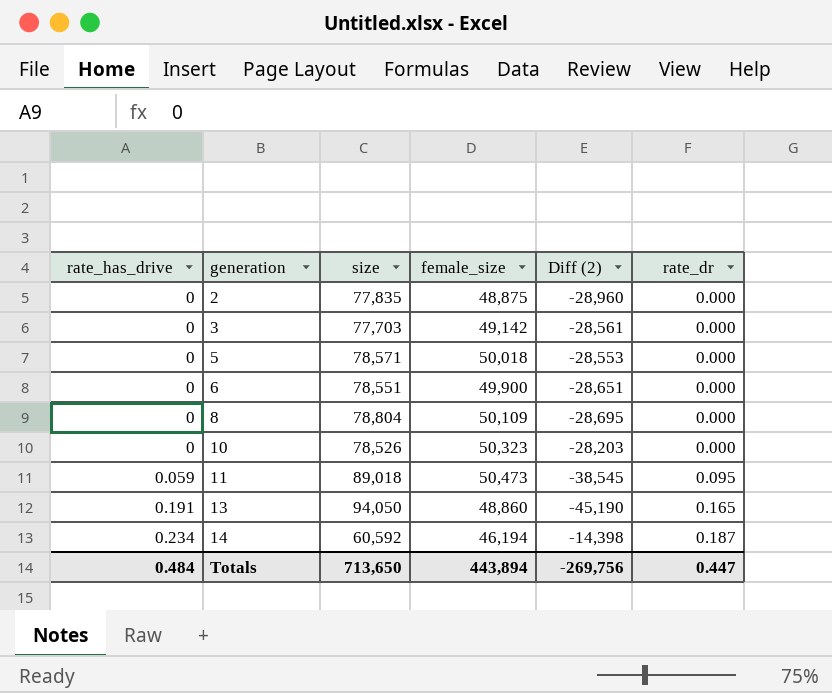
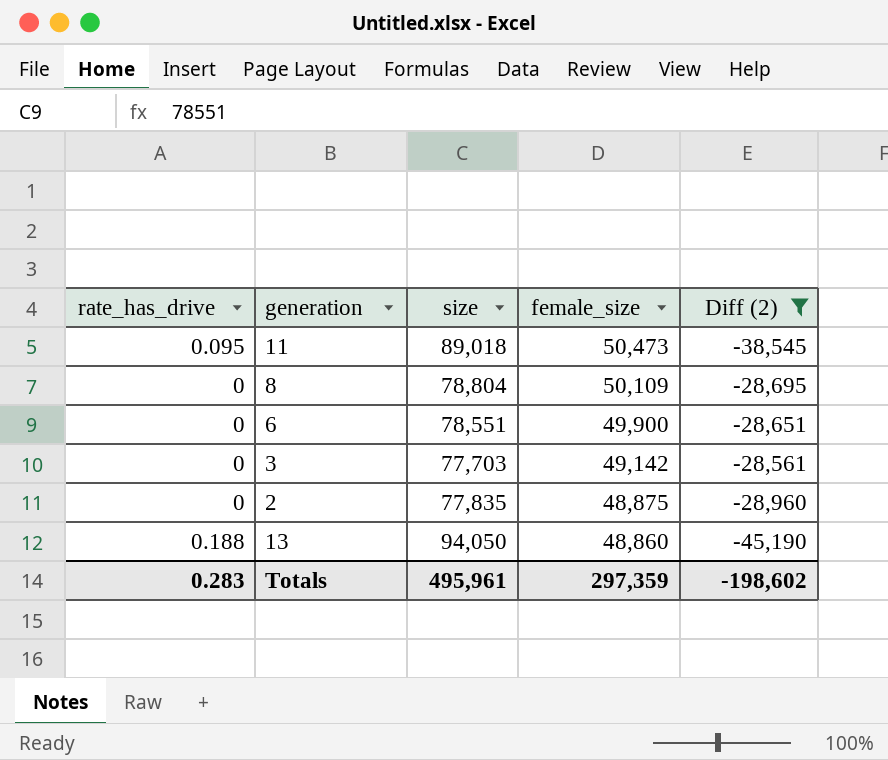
filter: none -> Diff (2) <= -28,561
row order: rate_has_drive ascending -> female_size descending
column rate_dr | position: 6 -> none
11 | rate_has_drive: 0.059 -> 0.095
13 | rate_has_drive: 0.191 -> 0.188
Totals | rate_has_drive: 0.484 -> 0.283
Totals | size: 713,650 -> 495,961
Totals | female_size: 443,894 -> 297,359
Totals | Diff (2): -269,756 -> -198,602

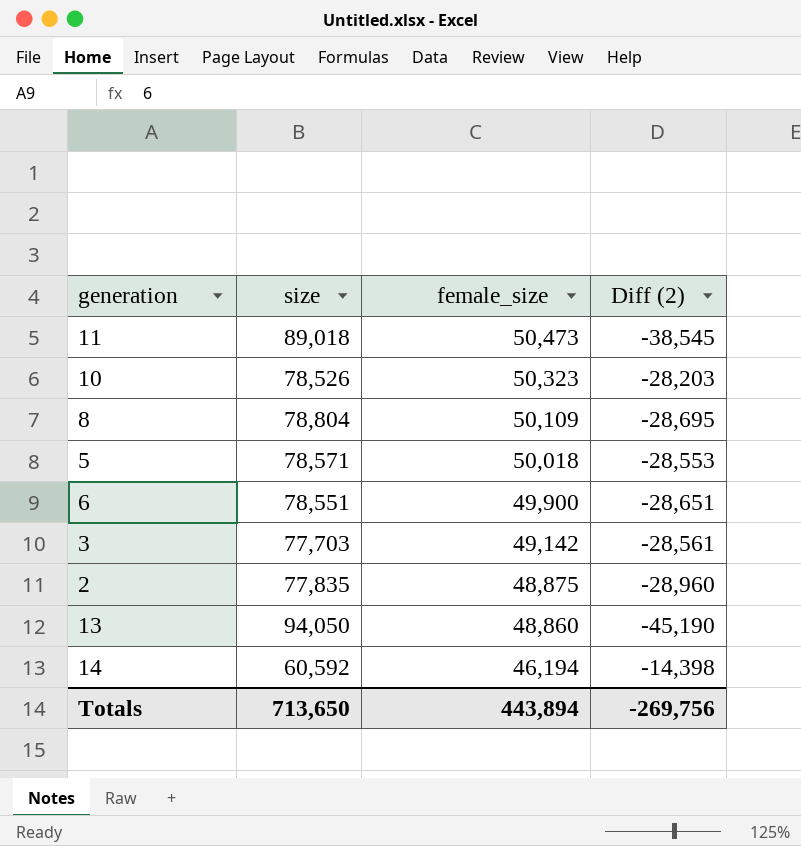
filter: Diff (2) <= -28,561 -> none
column rate_has_drive | position: 1 -> none
Totals | size: 495,961 -> 713,650
Totals | female_size: 297,359 -> 443,894
Totals | Diff (2): -198,602 -> -269,756

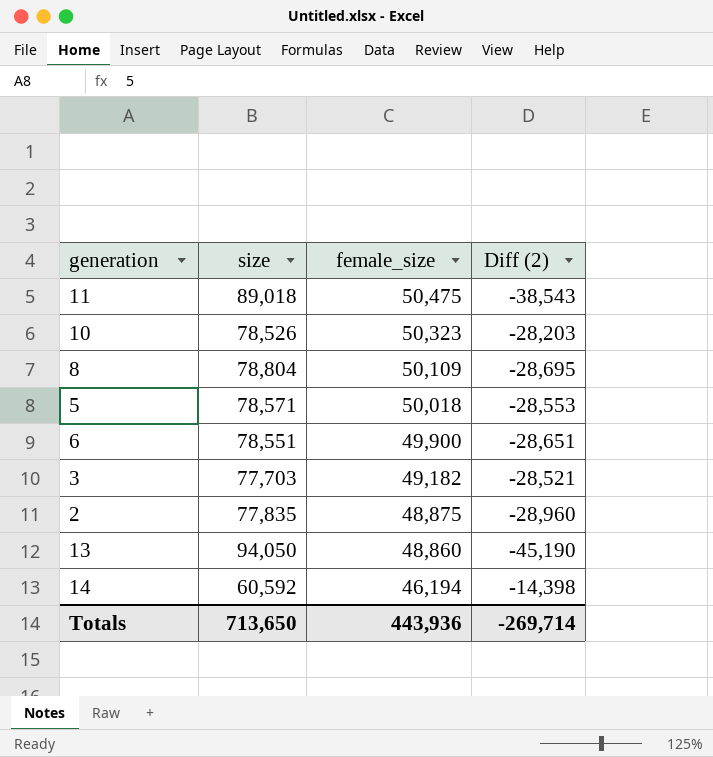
11 | female_size: 50,473 -> 50,475
11 | Diff (2): -38,545 -> -38,543
3 | female_size: 49,142 -> 49,182
3 | Diff (2): -28,561 -> -28,521
Totals | female_size: 443,894 -> 443,936
Totals | Diff (2): -269,756 -> -269,714

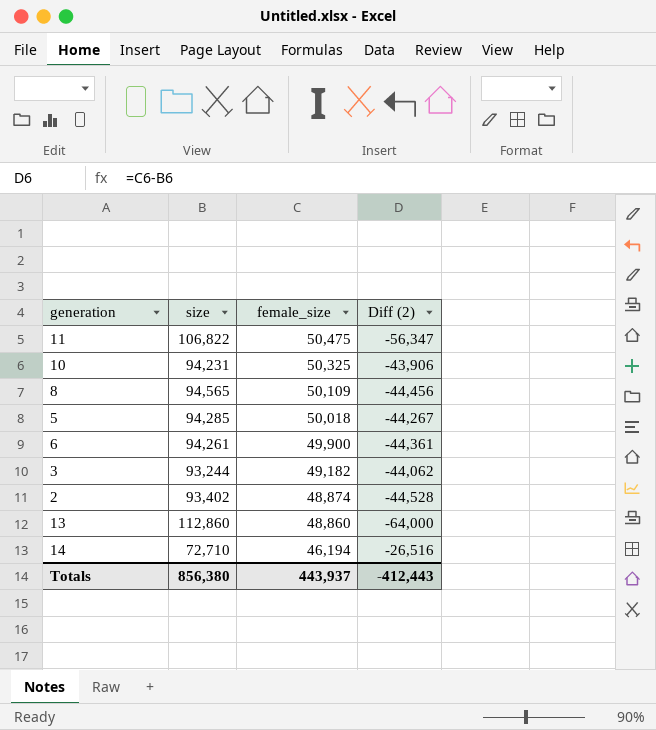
11 | size: 89,018 -> 106,822
11 | Diff (2): -38,543 -> -56,347
10 | size: 78,526 -> 94,231
10 | female_size: 50,323 -> 50,325
10 | Diff (2): -28,203 -> -43,906
8 | size: 78,804 -> 94,565
8 | Diff (2): -28,695 -> -44,456
5 | size: 78,571 -> 94,285
5 | Diff (2): -28,553 -> -44,267
6 | size: 78,551 -> 94,261
6 | Diff (2): -28,651 -> -44,361
3 | size: 77,703 -> 93,244
3 | Diff (2): -28,521 -> -44,062
2 | size: 77,835 -> 93,402
2 | female_size: 48,875 -> 48,874
2 | Diff (2): -28,960 -> -44,528
13 | size: 94,050 -> 112,860
13 | Diff (2): -45,190 -> -64,000
14 | size: 60,592 -> 72,710
14 | Diff (2): -14,398 -> -26,516
Totals | size: 713,650 -> 856,380
Totals | female_size: 443,936 -> 443,937
Totals | Diff (2): -269,714 -> -412,443

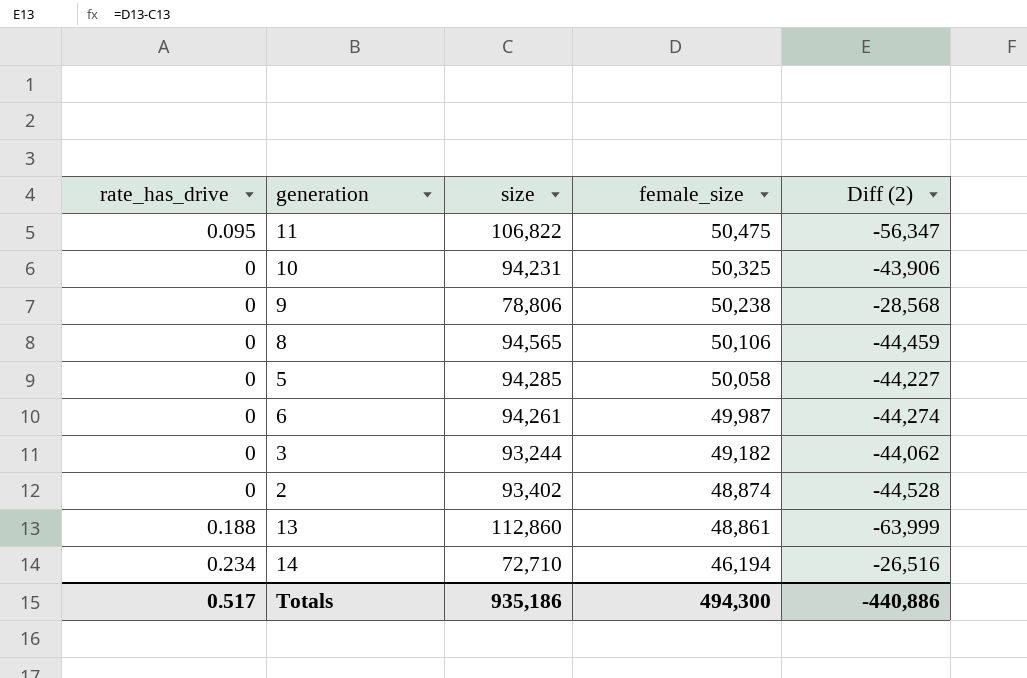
column rate_has_drive | position: none -> 1
row 9: none -> 0 | 78,806 | 50,238 | -28,568
8 | female_size: 50,109 -> 50,106
8 | Diff (2): -44,456 -> -44,459
5 | female_size: 50,018 -> 50,058
5 | Diff (2): -44,267 -> -44,227
6 | female_size: 49,900 -> 49,987
6 | Diff (2): -44,361 -> -44,274
13 | female_size: 48,860 -> 48,861
13 | Diff (2): -64,000 -> -63,999
Totals | size: 856,380 -> 935,186
Totals | female_size: 443,937 -> 494,300
Totals | Diff (2): -412,443 -> -440,886

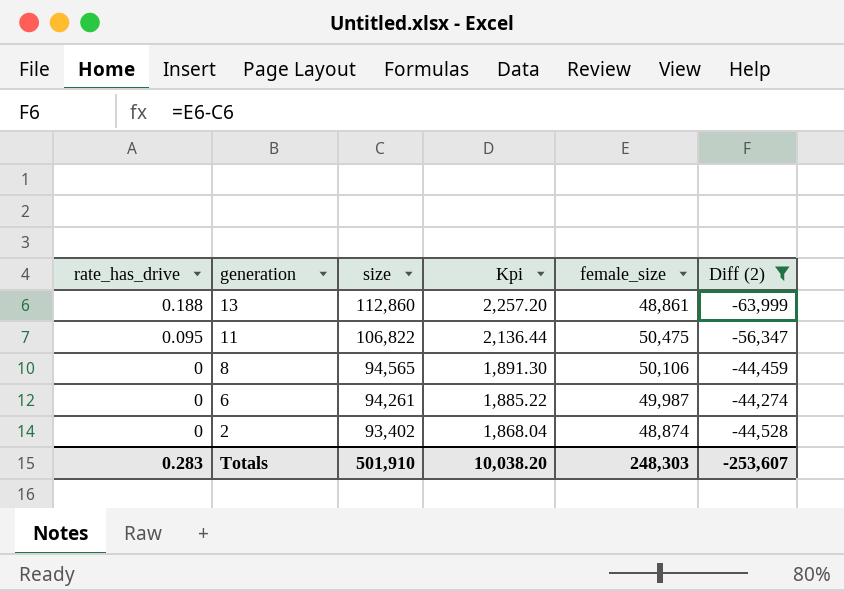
filter: none -> Diff (2) <= -44,274
row order: female_size descending -> rate_has_drive descending
column Kpi | formula: none -> [size] * 0.02
Totals | rate_has_drive: 0.517 -> 0.283
Totals | size: 935,186 -> 501,910
Totals | female_size: 494,300 -> 248,303
Totals | Diff (2): -440,886 -> -253,607

